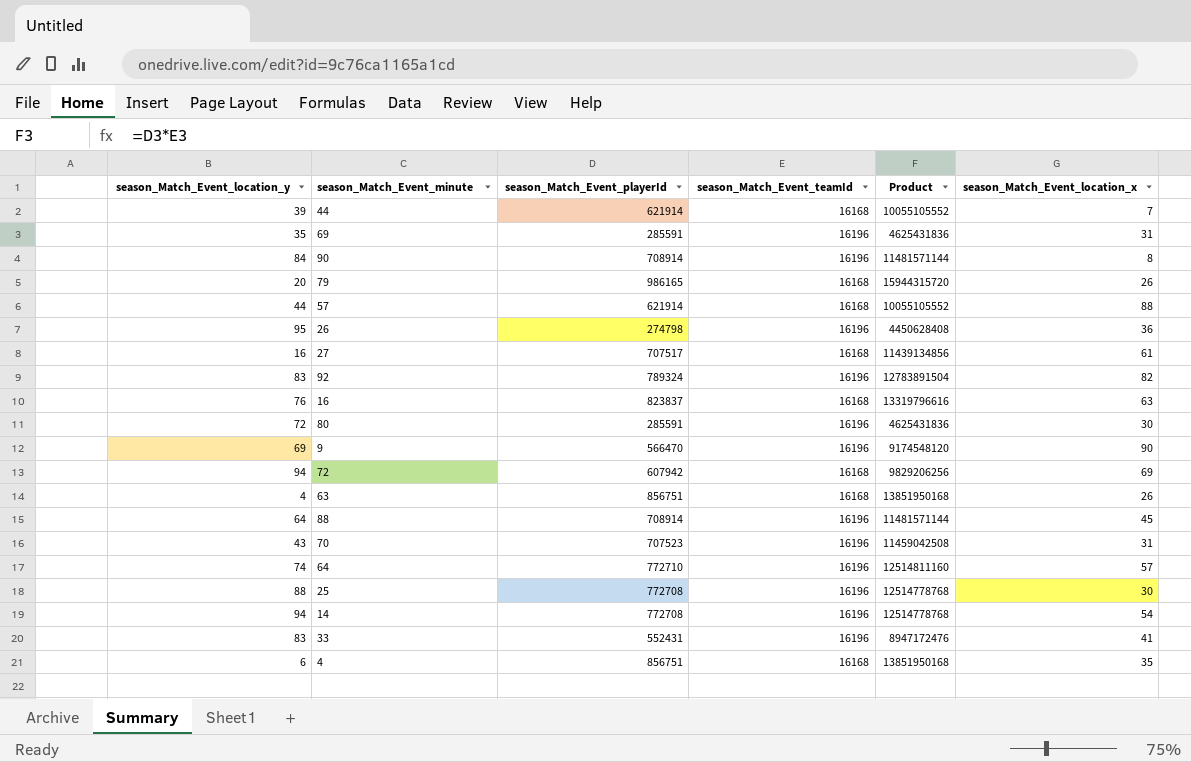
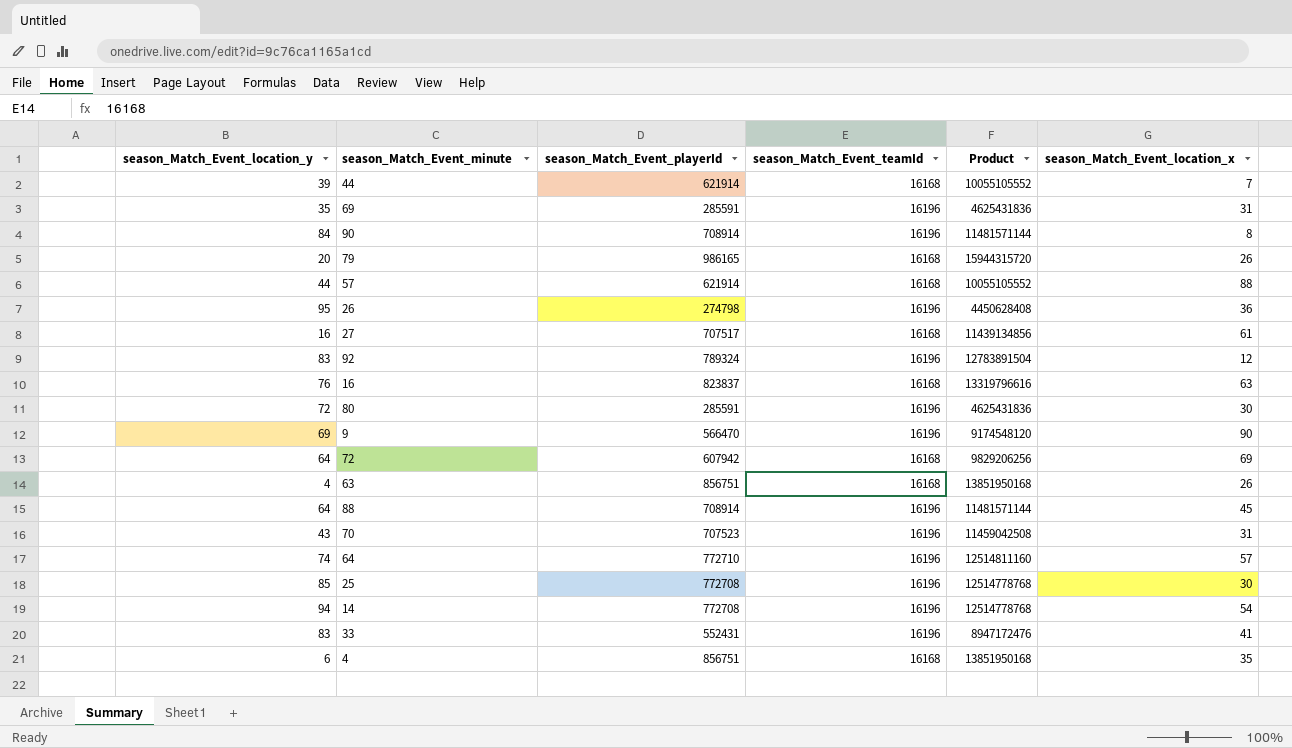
92 | season_Match_Event_location_x: 82 -> 12
72 | season_Match_Event_location_y: 94 -> 64
25 | season_Match_Event_location_y: 88 -> 85

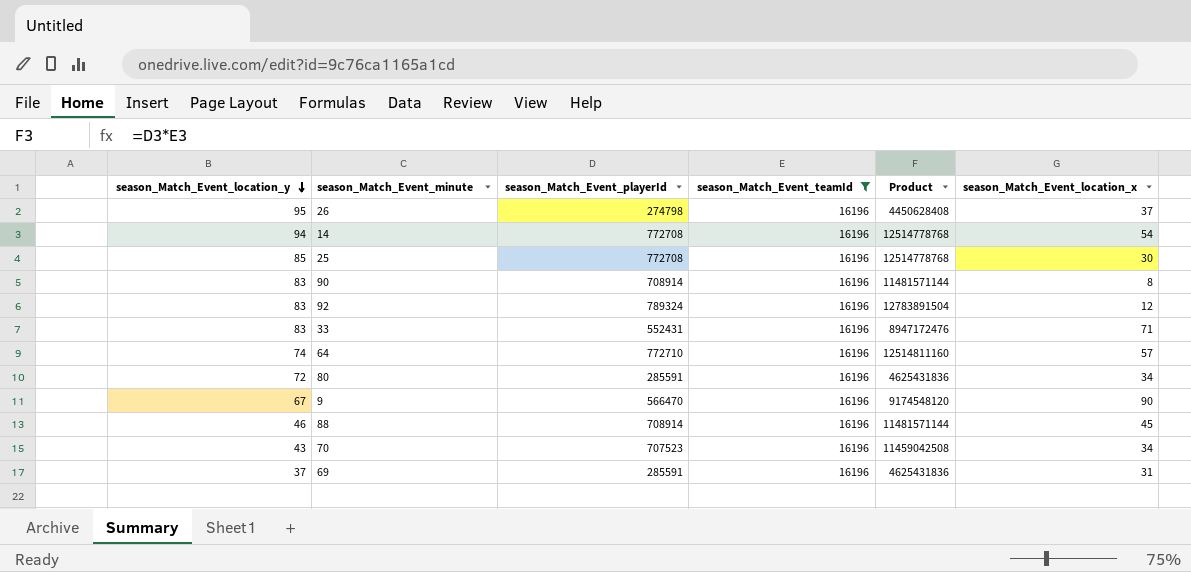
filter: none -> season_Match_Event_teamId = 16196
row order: none -> season_Match_Event_location_y descending
26 | season_Match_Event_location_x: 36 -> 37
90 | season_Match_Event_location_y: 84 -> 83
33 | season_Match_Event_location_x: 41 -> 71
80 | season_Match_Event_location_x: 30 -> 34
9 | season_Match_Event_location_y: 69 -> 67
88 | season_Match_Event_location_y: 64 -> 46
70 | season_Match_Event_location_x: 31 -> 34
69 | season_Match_Event_location_y: 35 -> 37

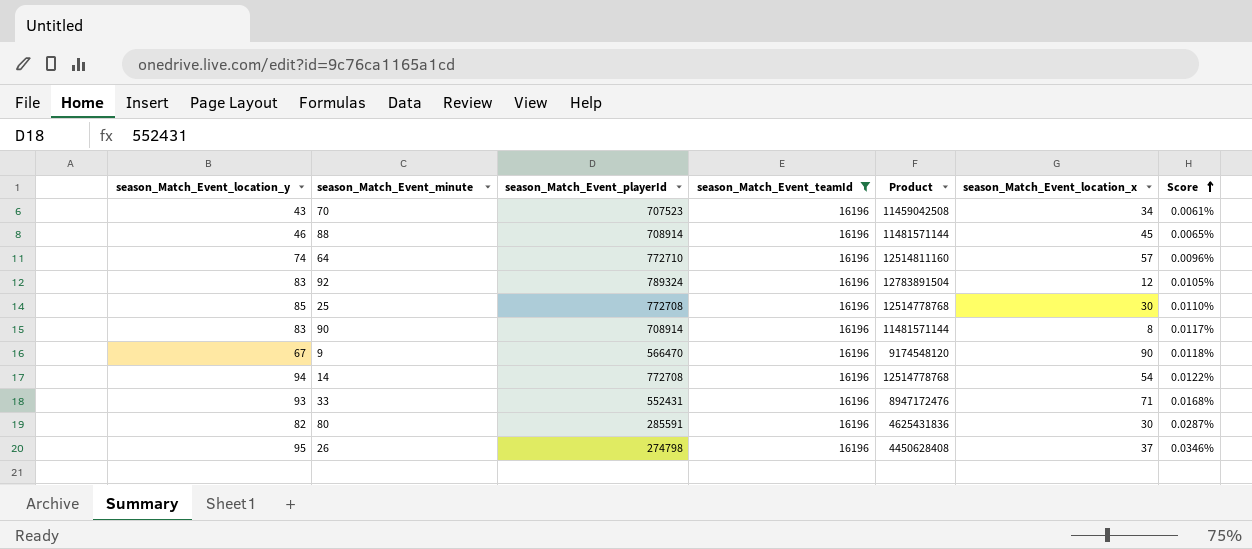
row order: season_Match_Event_location_y descending -> Score ascending
column Score | formula: none -> [season_Match_Event_location_y] / [season_Match_Event_playerId]
row 69: 37 | 285591 | 16196 | 4625431836 | 31 -> none
33 | season_Match_Event_location_y: 83 -> 93
80 | season_Match_Event_location_y: 72 -> 82
80 | season_Match_Event_location_x: 34 -> 30

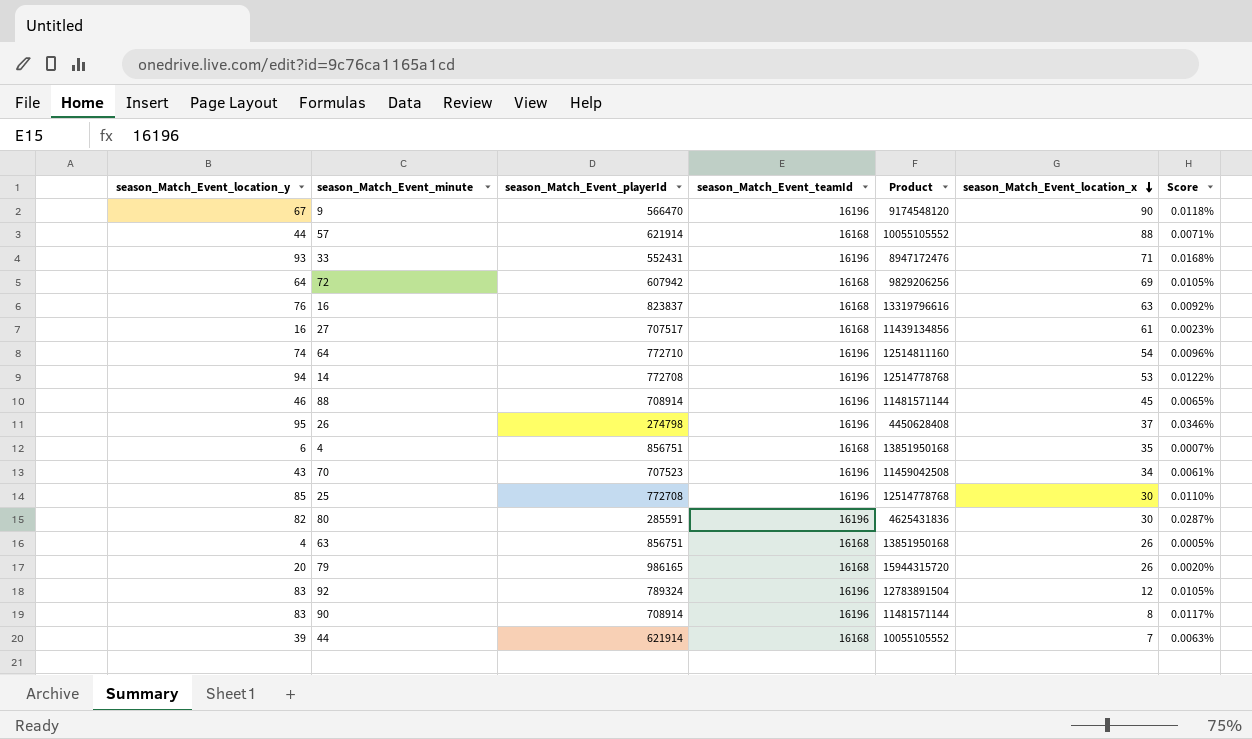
filter: season_Match_Event_teamId = 16196 -> none
row order: Score ascending -> season_Match_Event_location_x descending
64 | season_Match_Event_location_x: 57 -> 54
14 | season_Match_Event_location_x: 54 -> 53

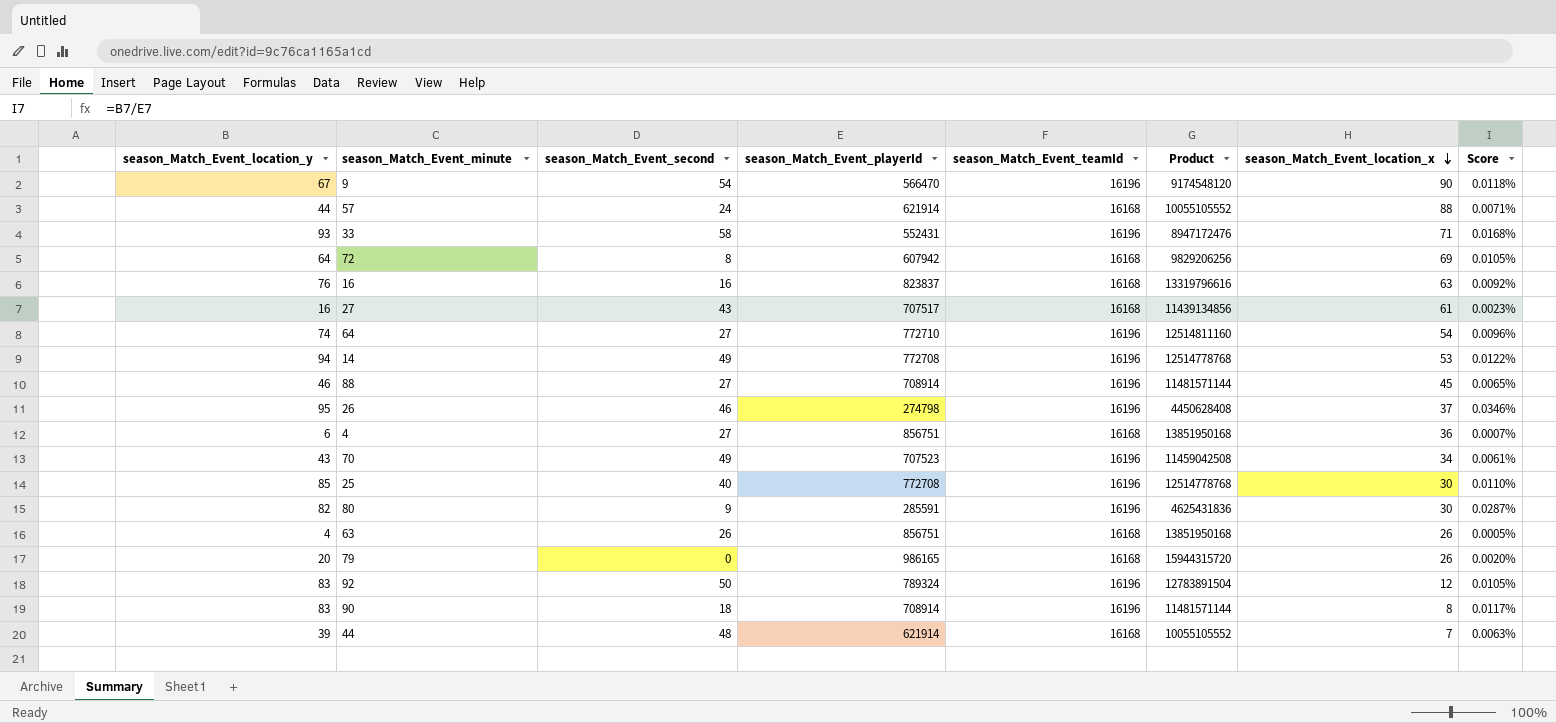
column season_Match_Event_second | position: none -> 3
4 | season_Match_Event_location_x: 35 -> 36

